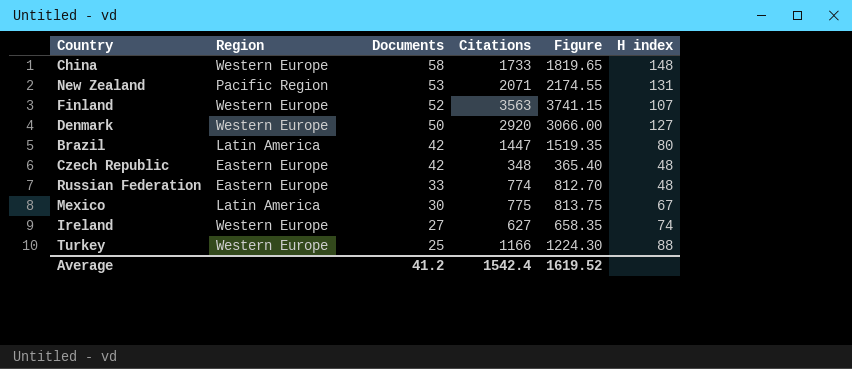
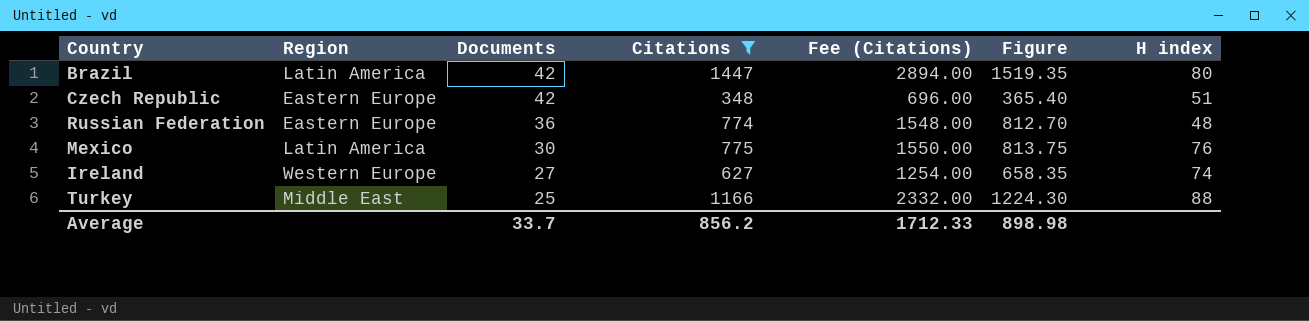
filter: none -> Citations <= 1447
column Fee (Citations) | formula: none -> [Citations] * 2
Czech Republic | H index: 48 -> 51
Russian Federation | Documents: 33 -> 36
Mexico | H index: 67 -> 76
Turkey | Region: Western Europe -> Middle East
Average | Documents: 41.2 -> 33.7
Average | Citations: 1542.4 -> 856.2
Average | Figure: 1619.52 -> 898.98

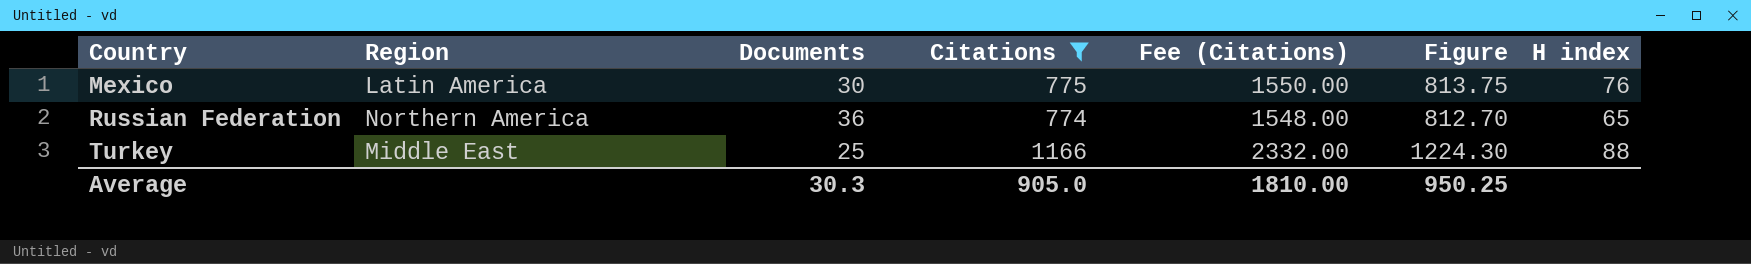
row order: Documents descending -> Country ascending
row Brazil: Latin America | 42 | 1447 | 2894.00 | 1519.35 | 80 -> none
row Czech Republic: Eastern Europe | 42 | 348 | 696.00 | 365.40 | 51 -> none
row Ireland: Western Europe | 27 | 627 | 1254.00 | 658.35 | 74 -> none
Russian Federation | Region: Eastern Europe -> Northern America
Russian Federation | H index: 48 -> 65
Average | Documents: 33.7 -> 30.3
Average | Citations: 856.2 -> 905.0
Average | Fee (Citations): 1712.33 -> 1810.00
Average | Figure: 898.98 -> 950.25

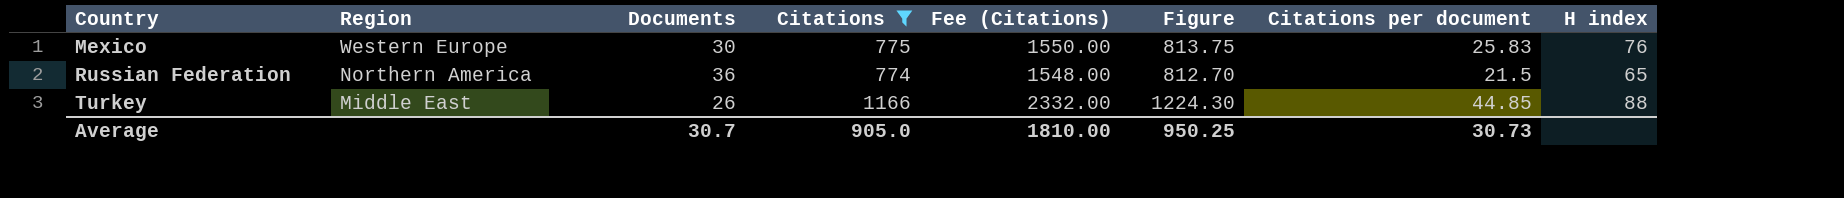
column Citations per document | formula: none -> [Citations] / [Documents]
Mexico | Region: Latin America -> Western Europe
Turkey | Documents: 25 -> 26
Average | Documents: 30.3 -> 30.7

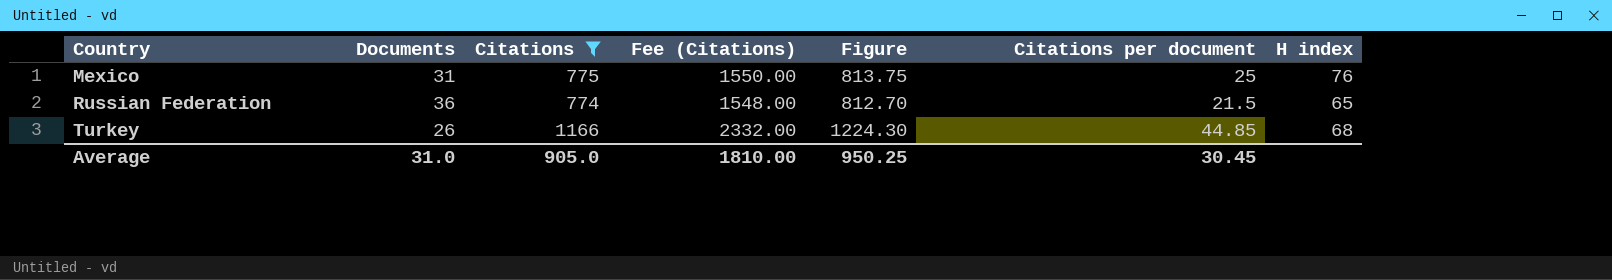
column Region | position: 2 -> none
Mexico | Documents: 30 -> 31
Mexico | Citations per document: 25.83 -> 25
Turkey | H index: 88 -> 68
Average | Documents: 30.7 -> 31.0
Average | Citations per document: 30.73 -> 30.45

